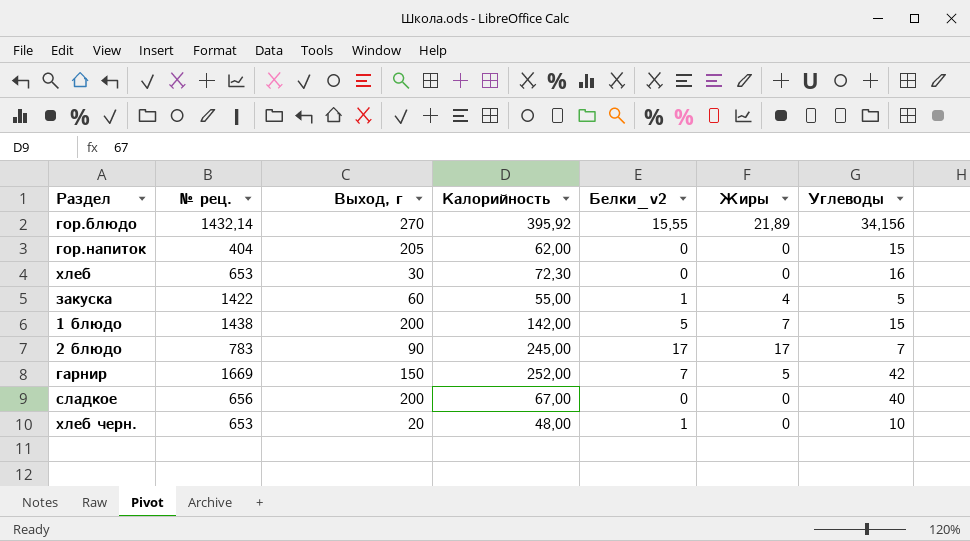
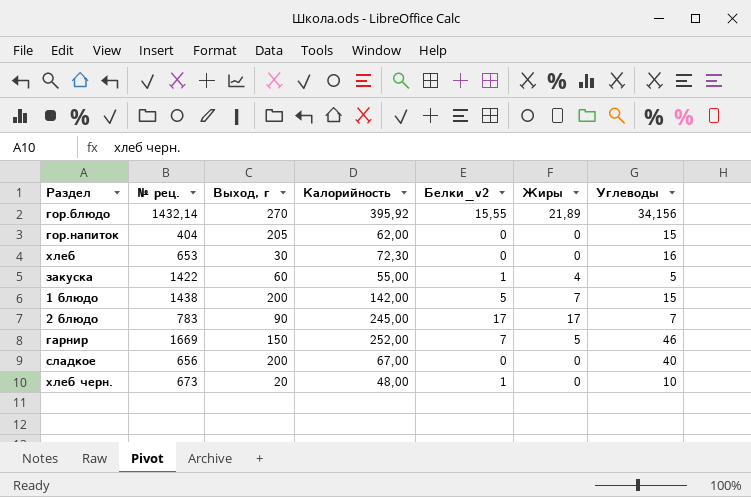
гарнир | Углеводы: 42 -> 46
хлеб черн. | № рец.: 653 -> 673

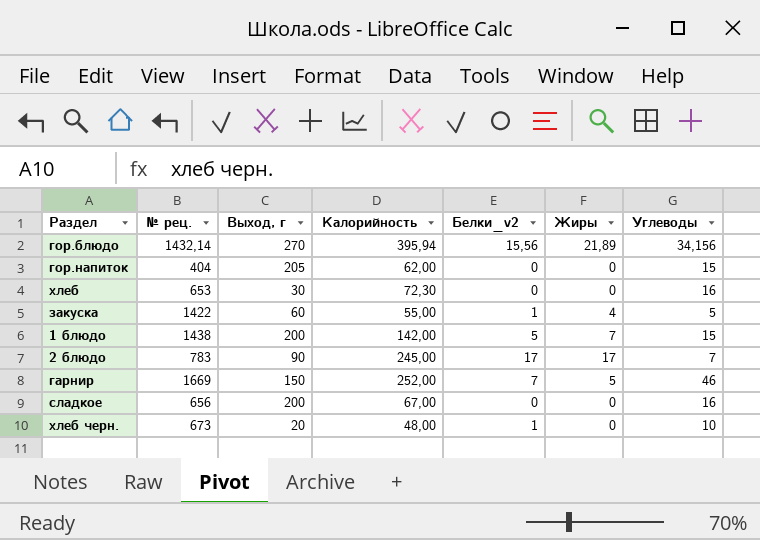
гор.блюдо | Калорийность: 395,92 -> 395,94
гор.блюдо | Белки_v2: 15,55 -> 15,56
сладкое | Углеводы: 40 -> 16

